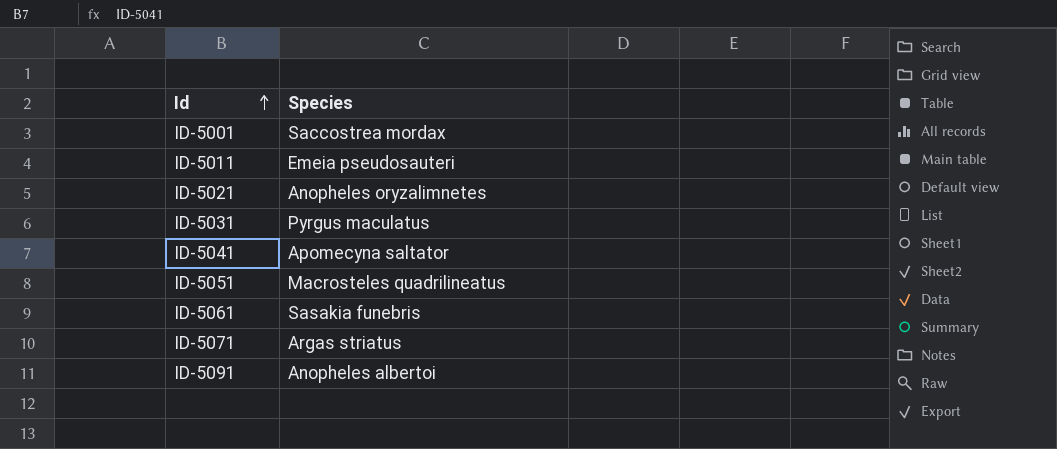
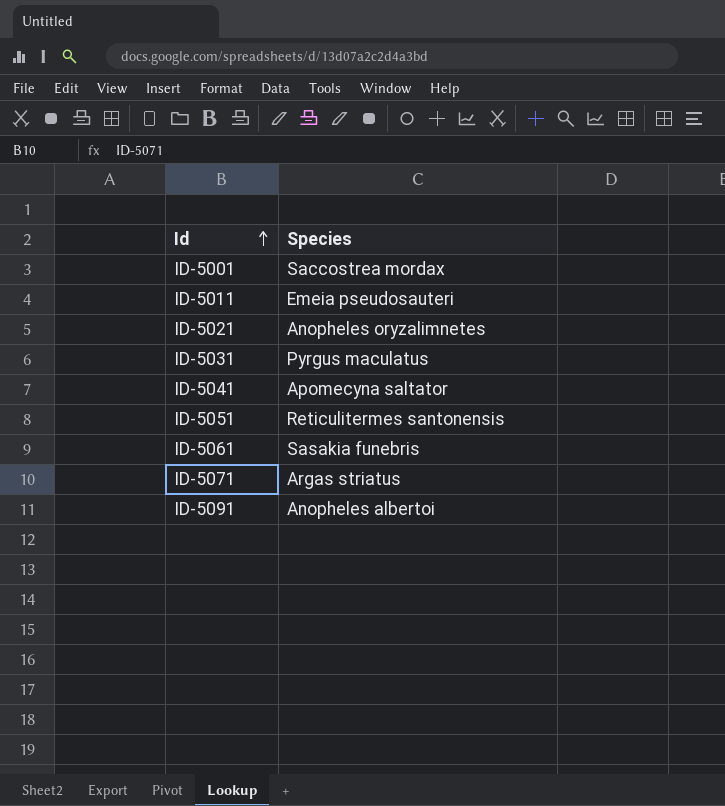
ID-5051 | Species: Macrosteles quadrilineatus -> Reticulitermes santonensis

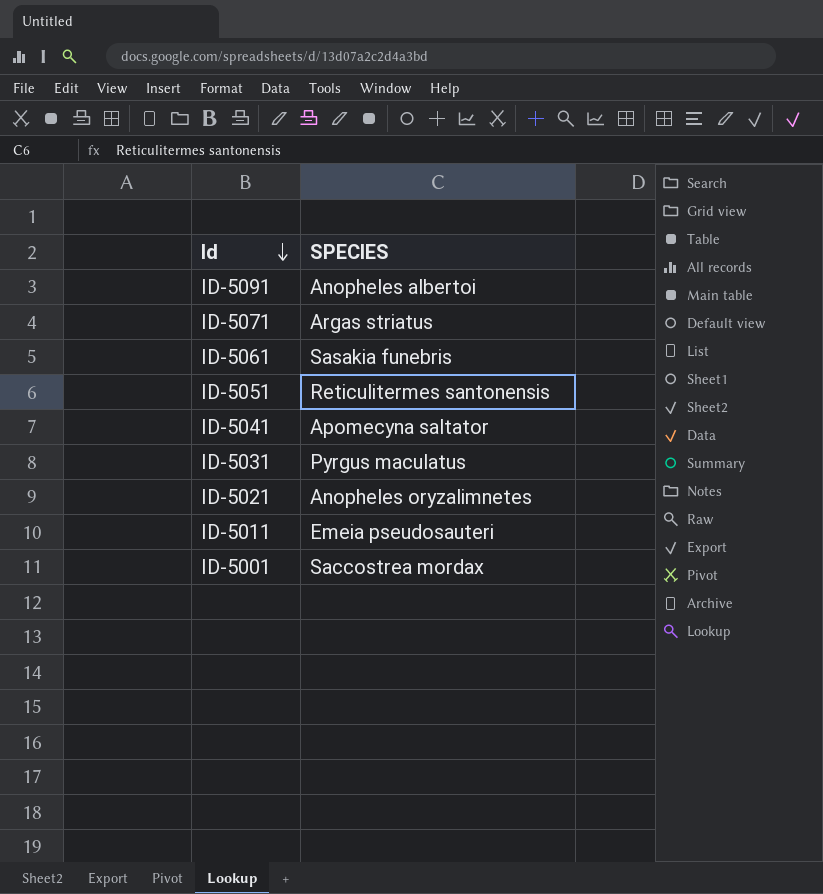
row order: Id ascending -> Id descending
column name: Species -> SPECIES

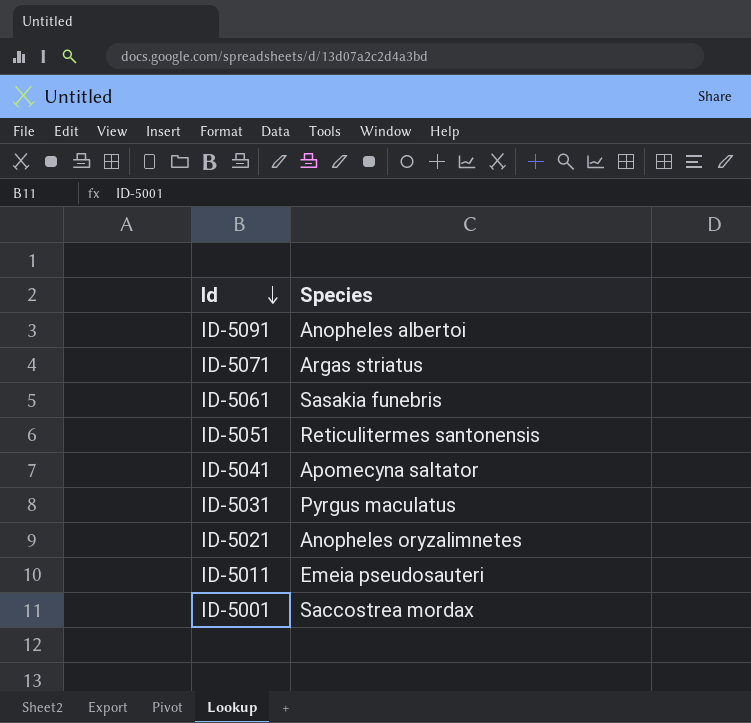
column name: SPECIES -> Species

